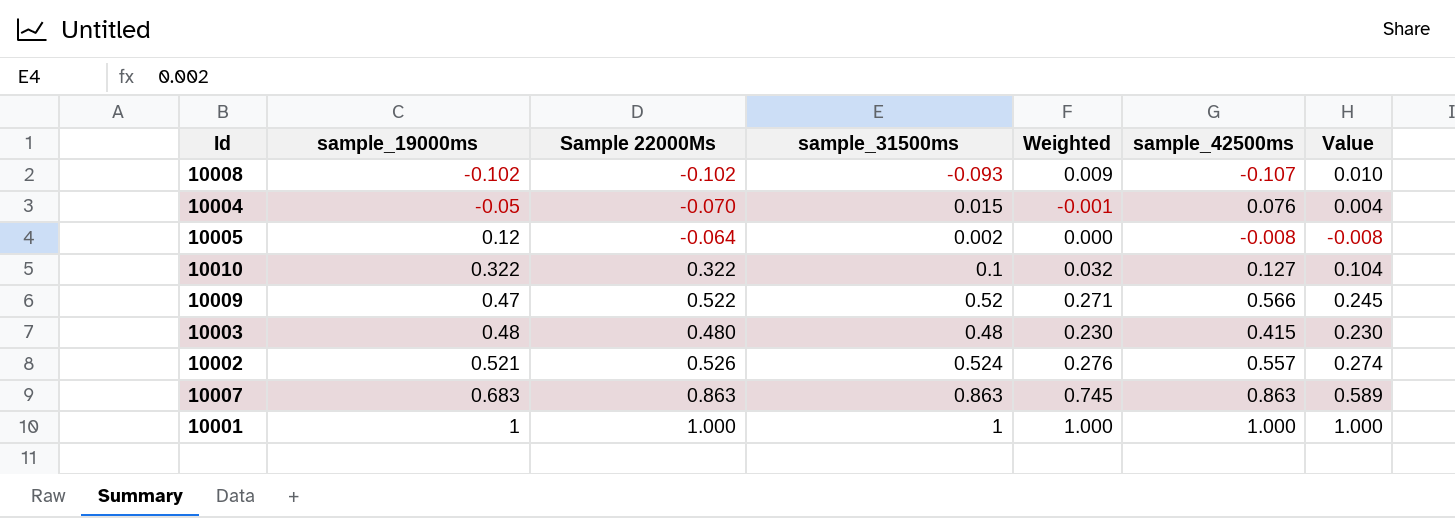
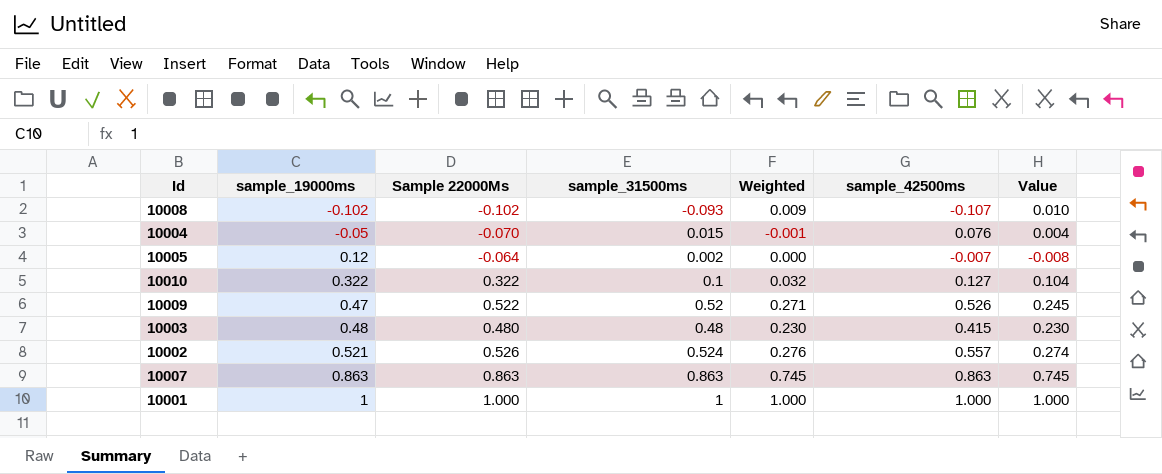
10005 | sample_42500ms: -0.008 -> -0.007
10009 | sample_42500ms: 0.566 -> 0.526
10007 | sample_19000ms: 0.683 -> 0.863
10007 | Value: 0.589 -> 0.745

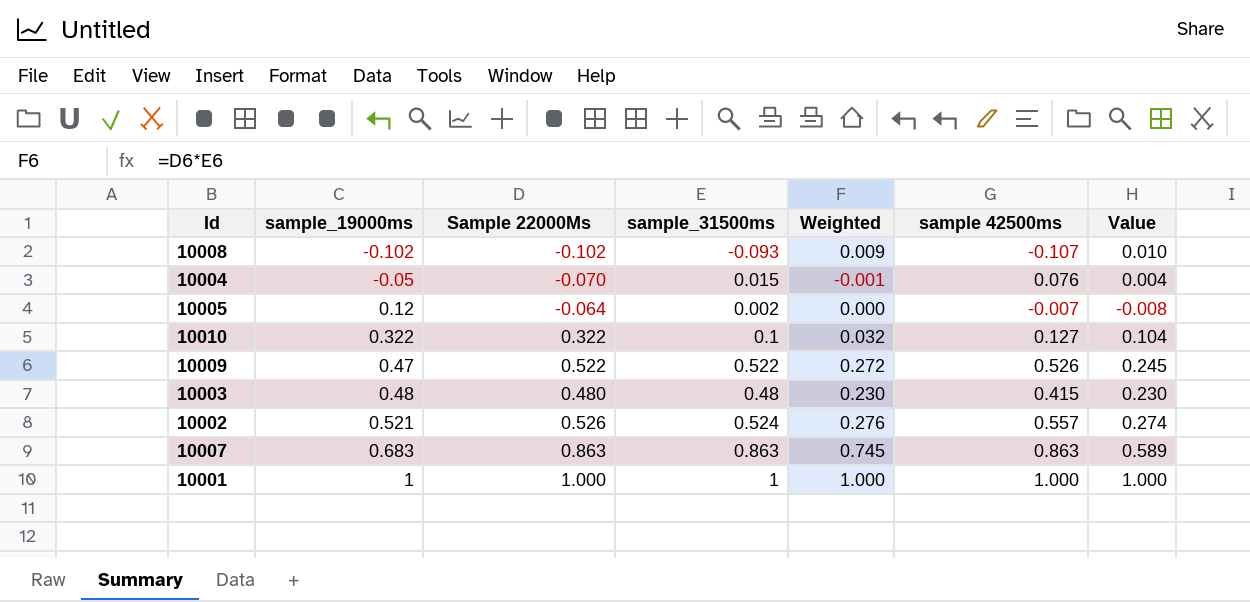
column name: sample_42500ms -> sample 42500ms
10009 | sample_31500ms: 0.52 -> 0.522
10009 | Weighted: 0.271 -> 0.272
10007 | sample_19000ms: 0.863 -> 0.683
10007 | Value: 0.745 -> 0.589

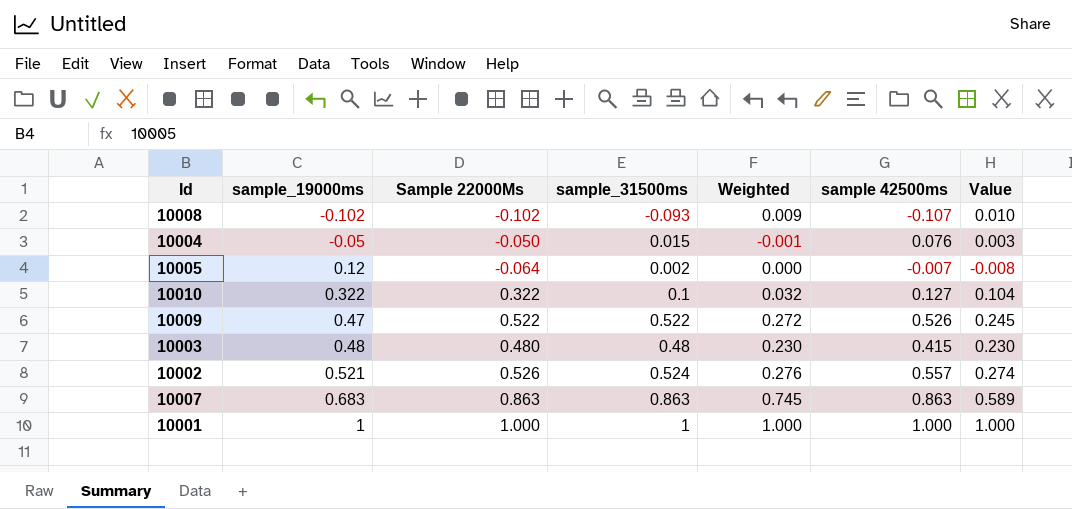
10004 | Sample 22000Ms: -0.070 -> -0.050
10004 | Value: 0.004 -> 0.003

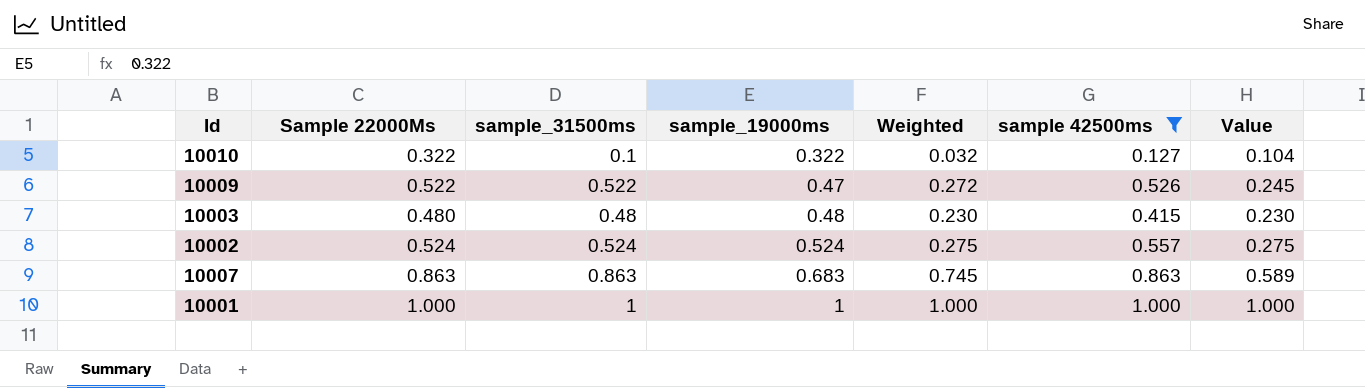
filter: none -> sample 42500ms >= 0.127
column sample_19000ms | position: 2 -> 4
10002 | Sample 22000Ms: 0.526 -> 0.524
10002 | sample_19000ms: 0.521 -> 0.524
10002 | Weighted: 0.276 -> 0.275
10002 | Value: 0.274 -> 0.275

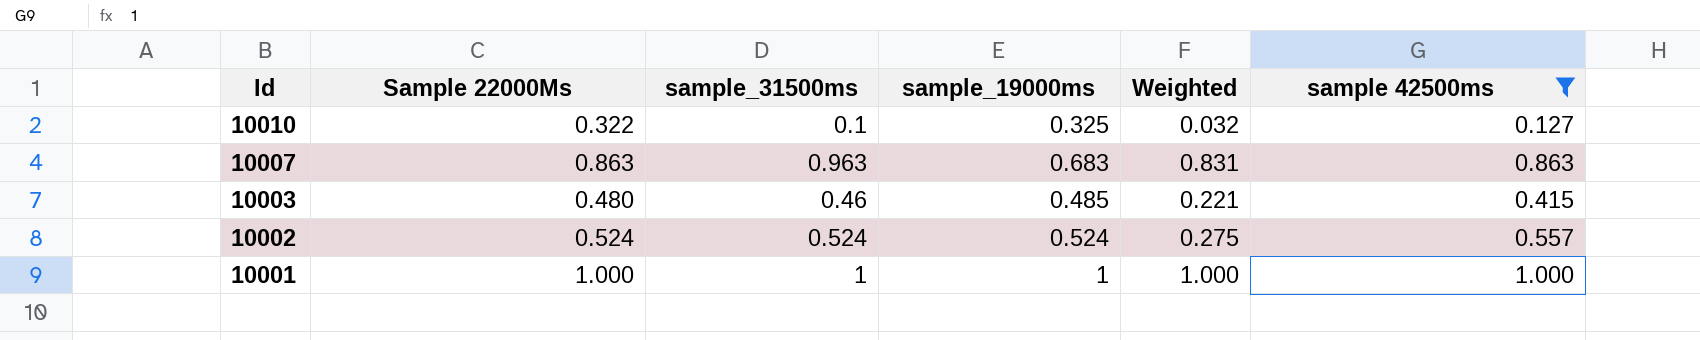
row order: sample_19000ms ascending -> Id descending
column Value | formula: [Sample 22000Ms] * [sample_19000ms] -> none
row 10009: 0.522 | 0.522 | 0.47 | 0.272 | 0.526 | 0.245 -> none
10010 | sample_19000ms: 0.322 -> 0.325
10007 | sample_31500ms: 0.863 -> 0.963
10007 | Weighted: 0.745 -> 0.831
10003 | sample_31500ms: 0.48 -> 0.46
10003 | sample_19000ms: 0.48 -> 0.485
10003 | Weighted: 0.230 -> 0.221

